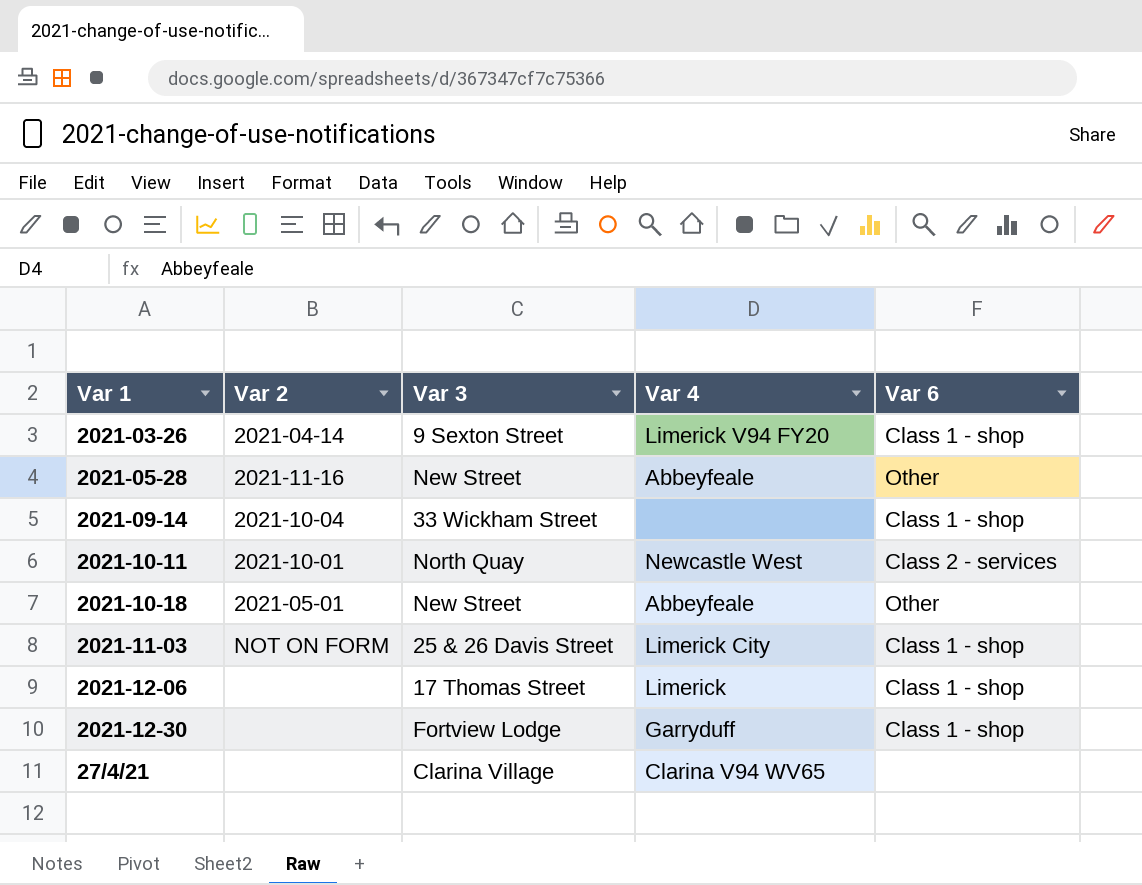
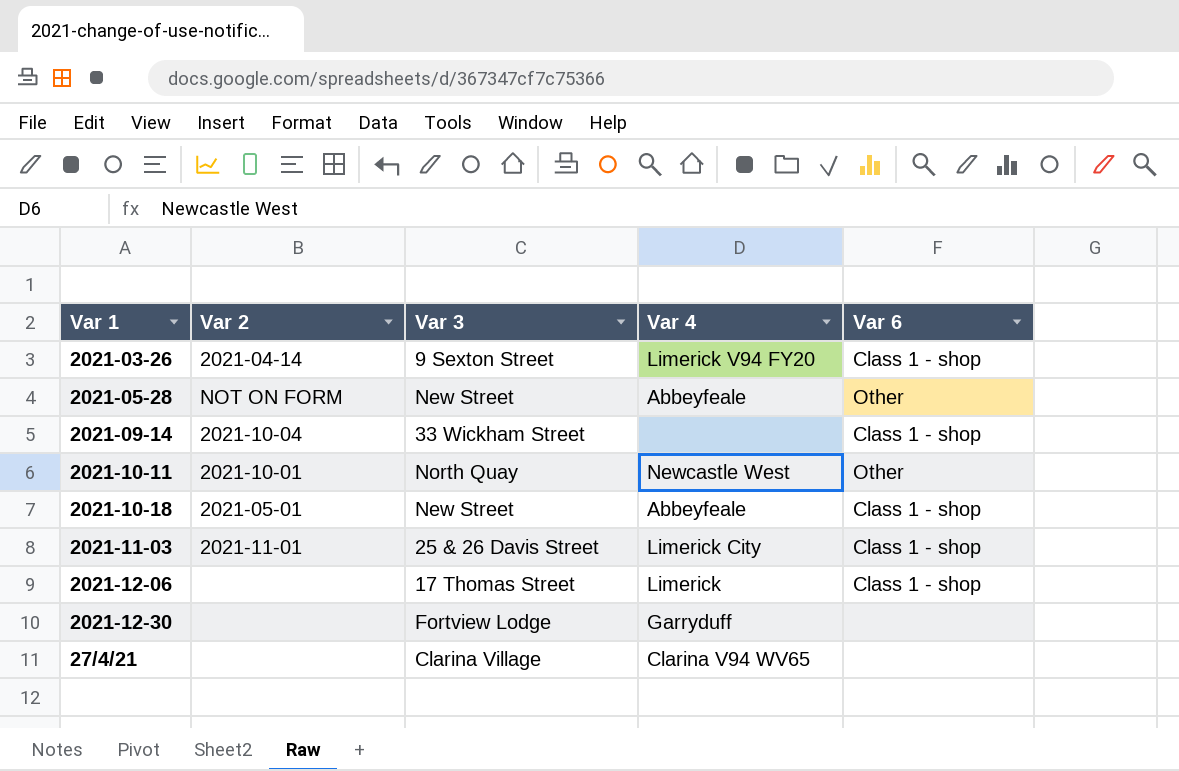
2021-05-28 | Var 2: 2021-11-16 -> NOT ON FORM
2021-10-11 | Var 6: Class 2 - services -> Other
2021-10-18 | Var 6: Other -> Class 1 - shop
2021-11-03 | Var 2: NOT ON FORM -> 2021-11-01
2021-12-30 | Var 6: Class 1 - shop -> none

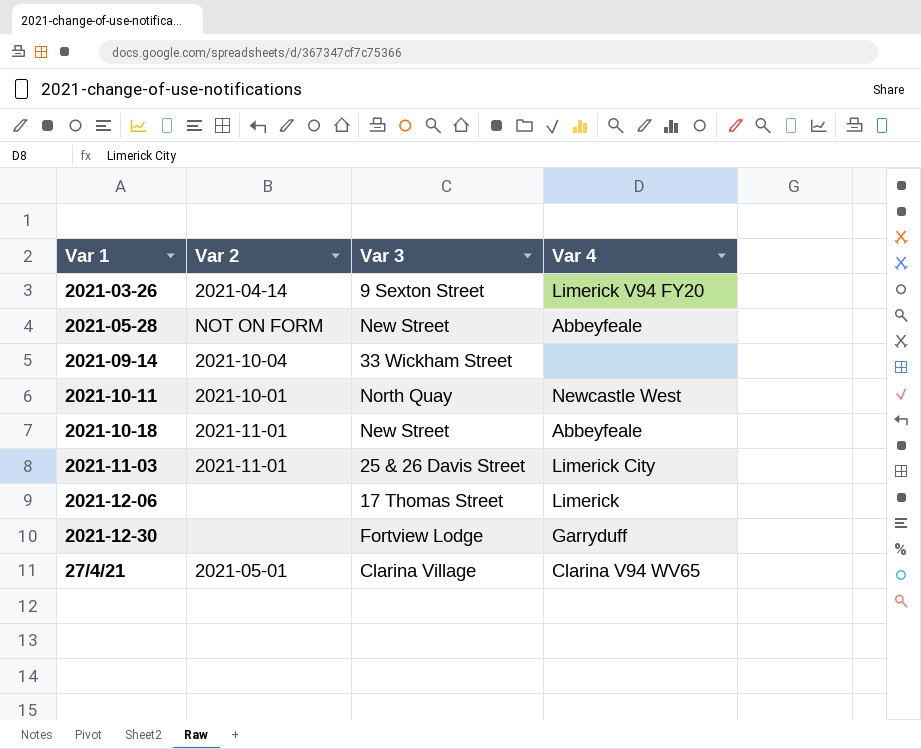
column Var 6 | position: 5 -> none
2021-10-18 | Var 2: 2021-05-01 -> 2021-11-01
27/4/21 | Var 2: none -> 2021-05-01

